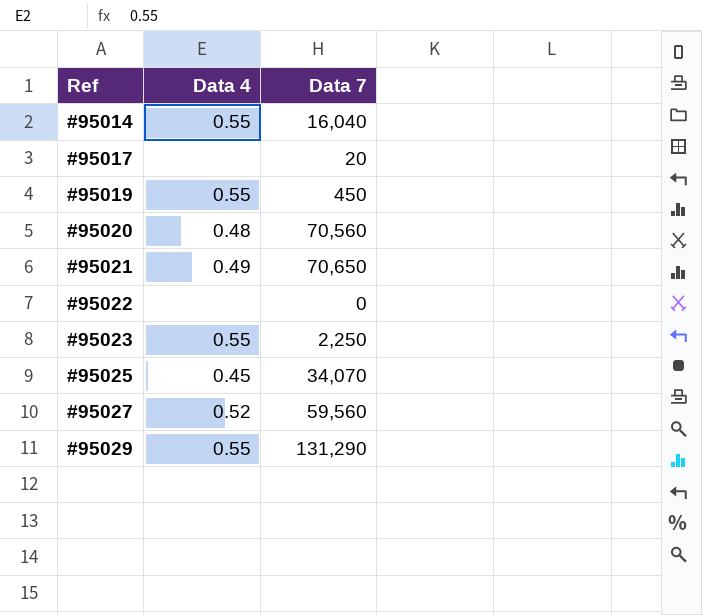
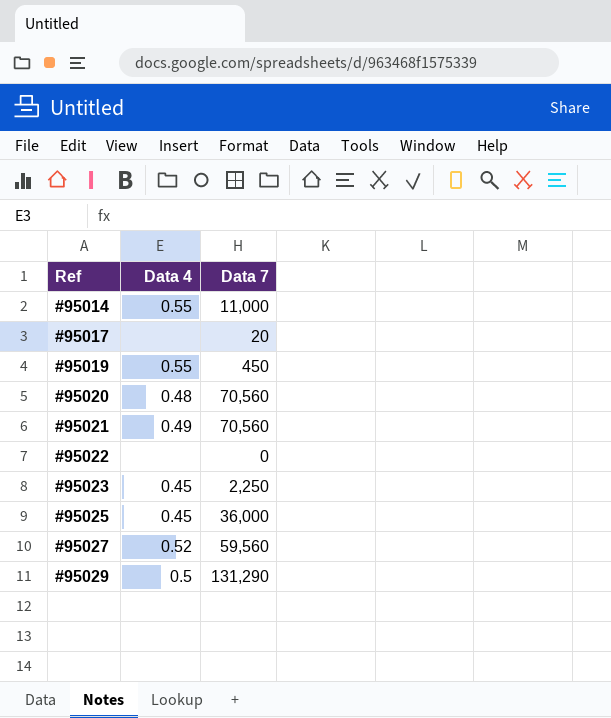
#95014 | Data 7: 16,040 -> 11,000
#95021 | Data 7: 70,650 -> 70,560
#95023 | Data 4: 0.55 -> 0.45
#95025 | Data 7: 34,070 -> 36,000
#95029 | Data 4: 0.55 -> 0.5

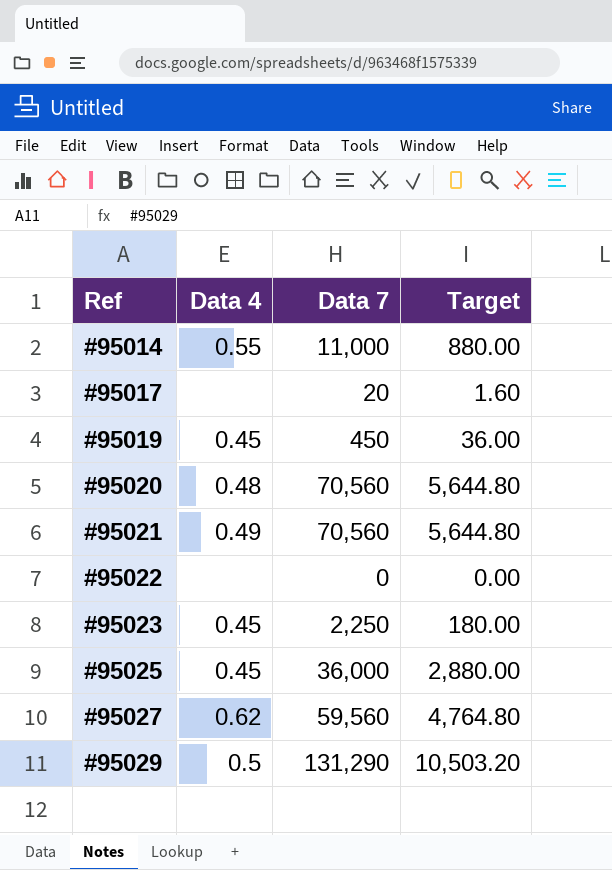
column Target | formula: none -> [Data 7] * 0.08
#95019 | Data 4: 0.55 -> 0.45
#95027 | Data 4: 0.52 -> 0.62

